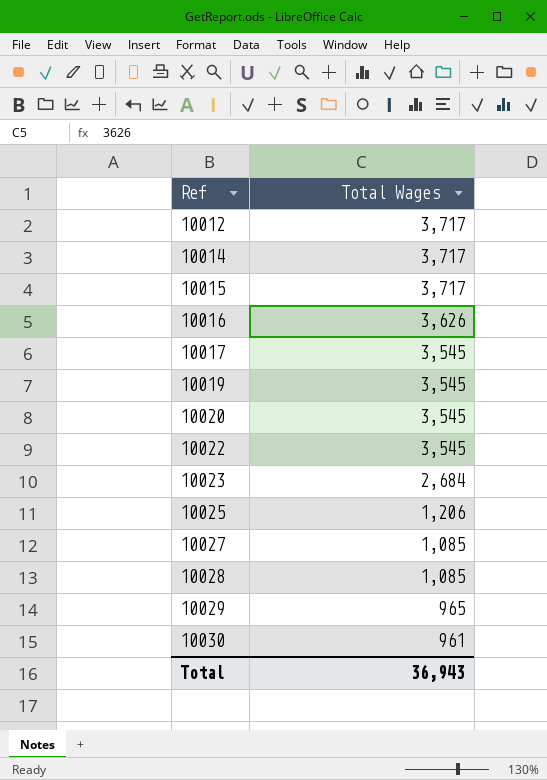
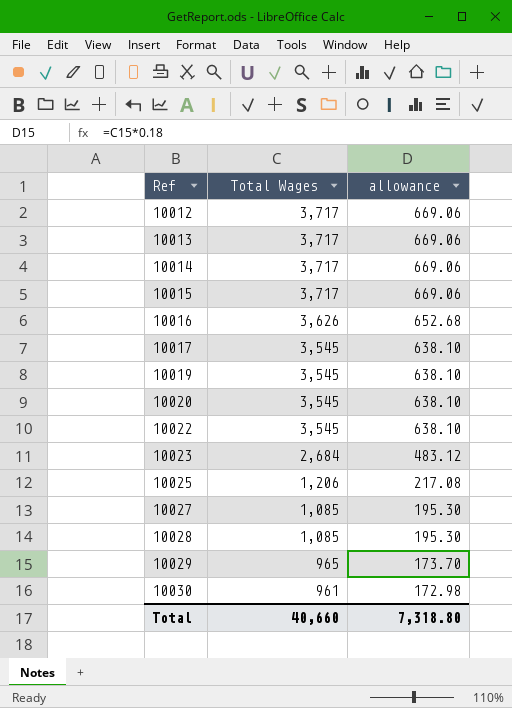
column allowance | formula: none -> [Total Wages] * 0.18
row 10013: none -> 3,717 | 669.06
Total | Total Wages: 36,943 -> 40,660

